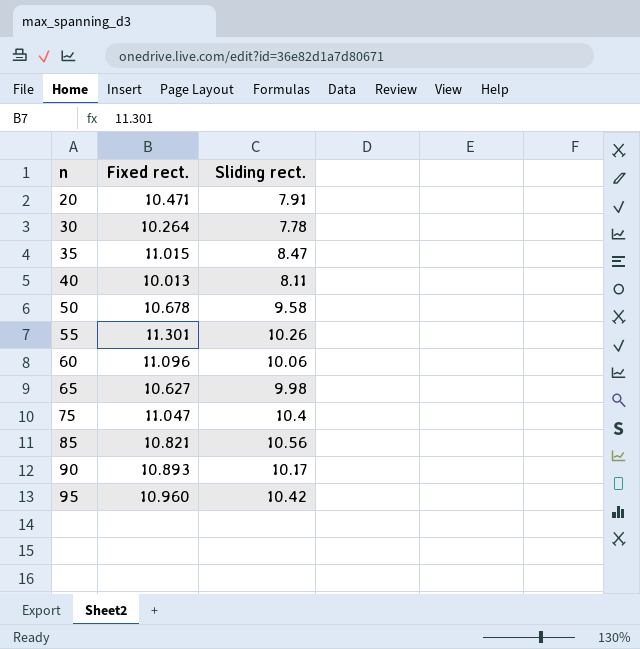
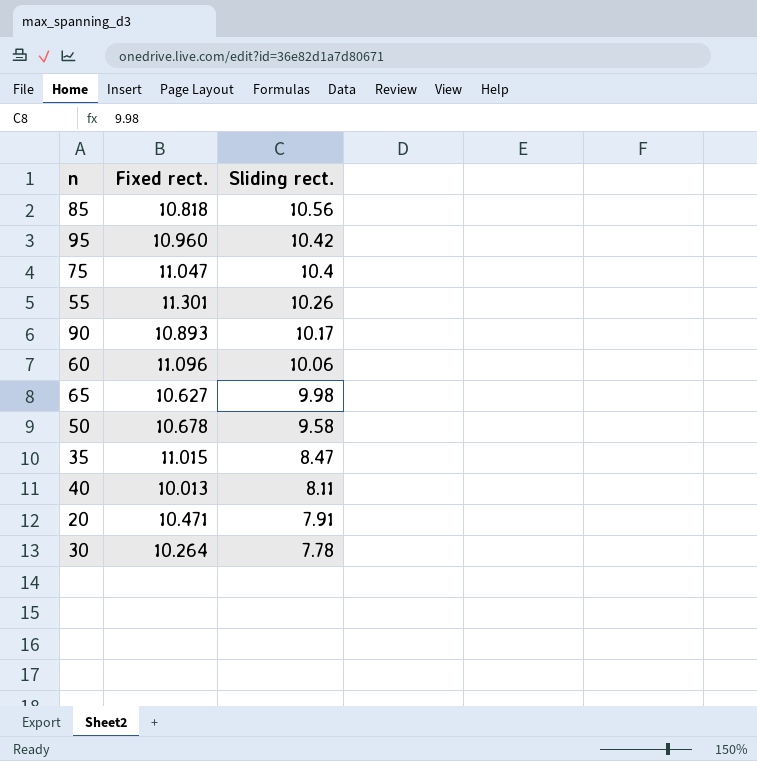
row order: n ascending -> Sliding rect. descending
85 | Fixed rect.: 10.821 -> 10.818

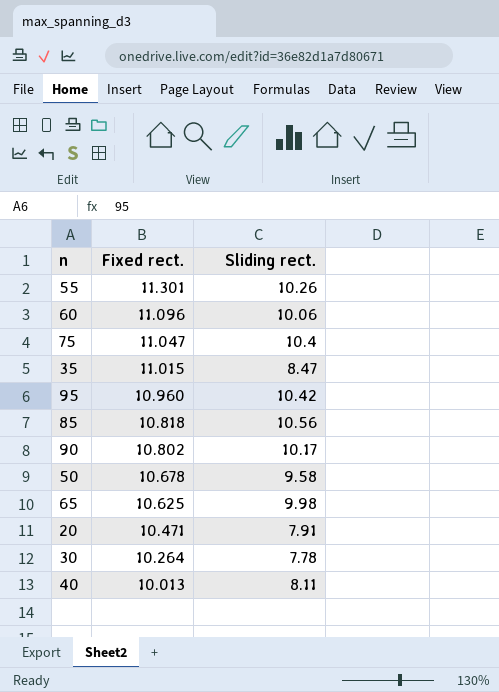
row order: Sliding rect. descending -> Fixed rect. descending
90 | Fixed rect.: 10.893 -> 10.802
65 | Fixed rect.: 10.627 -> 10.625

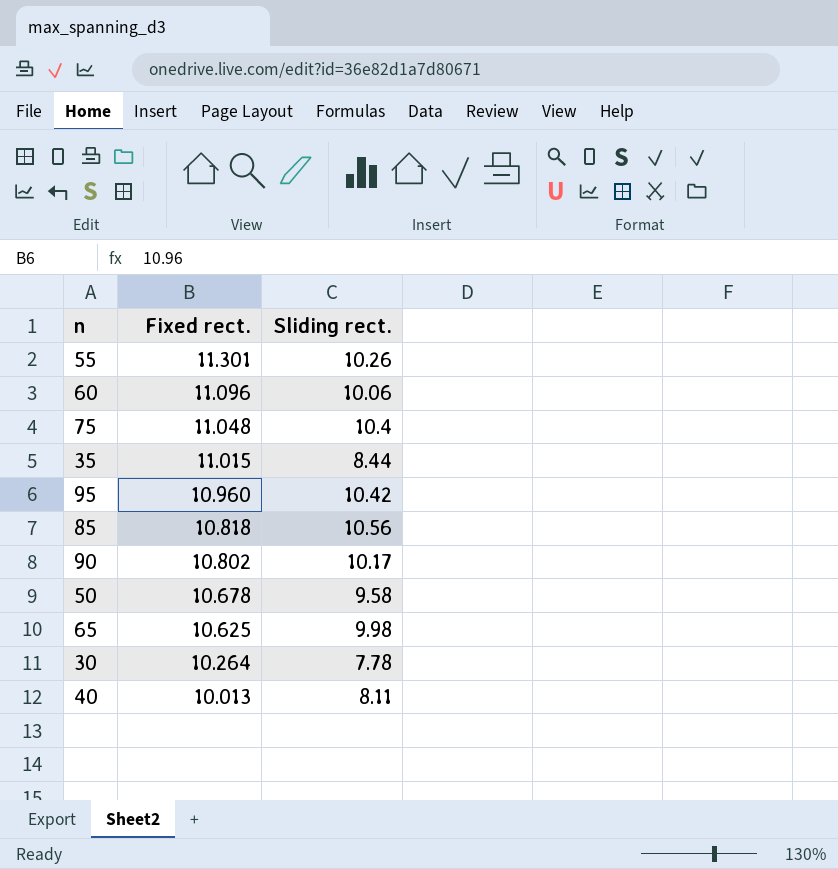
row 20: 10.471 | 7.91 -> none
75 | Fixed rect.: 11.047 -> 11.048
35 | Sliding rect.: 8.47 -> 8.44

